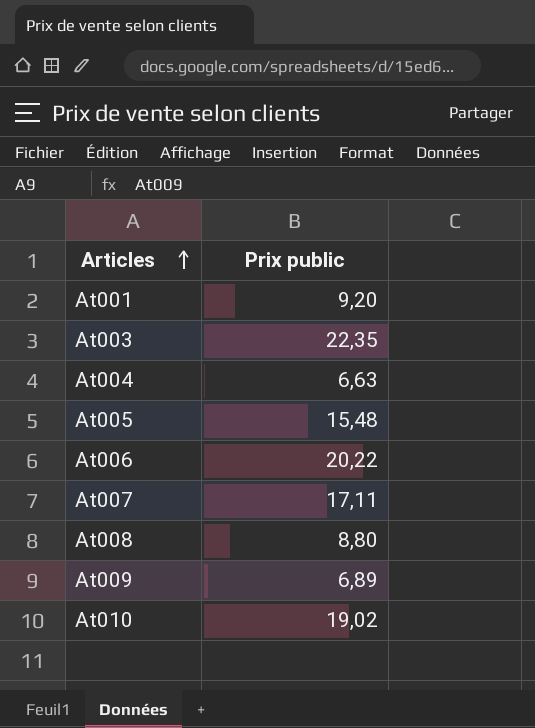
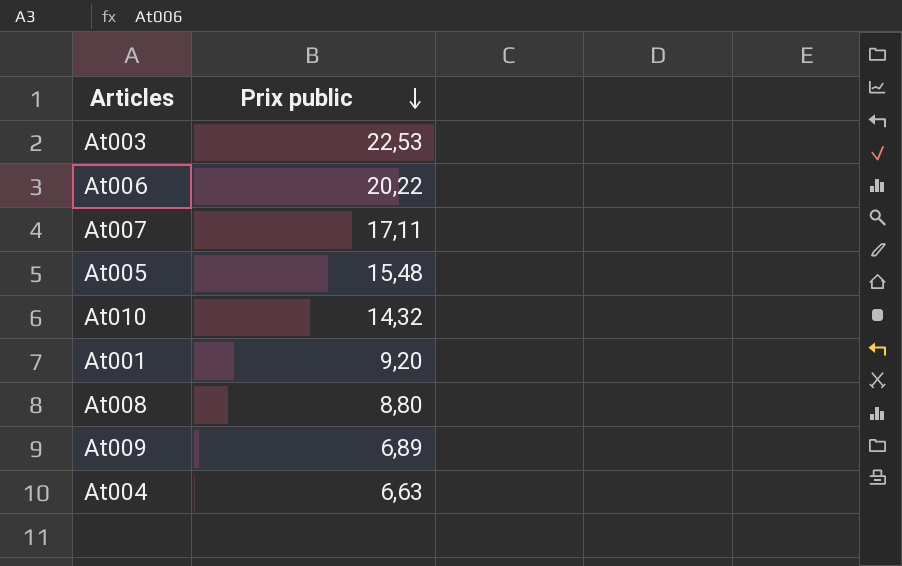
row order: Articles ascending -> Prix public descending
At003 | Prix public: 22,35 -> 22,53
At010 | Prix public: 19,02 -> 14,32

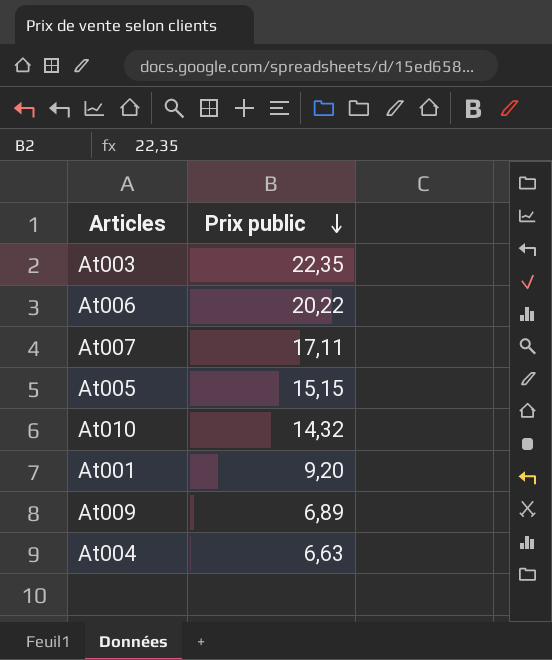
row At008: 8,80 -> none
At003 | Prix public: 22,53 -> 22,35
At005 | Prix public: 15,48 -> 15,15

